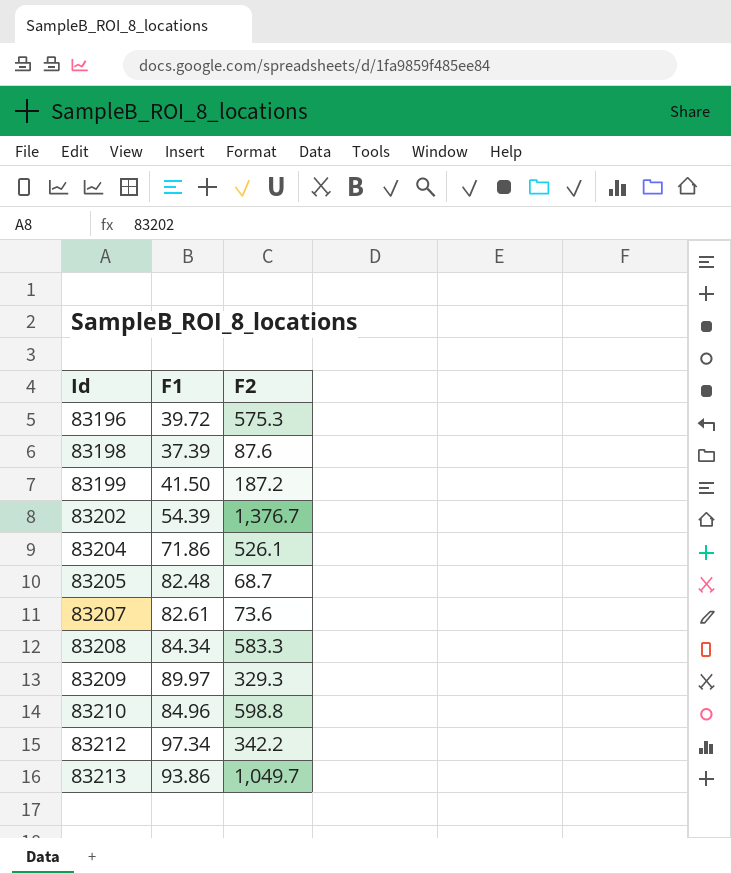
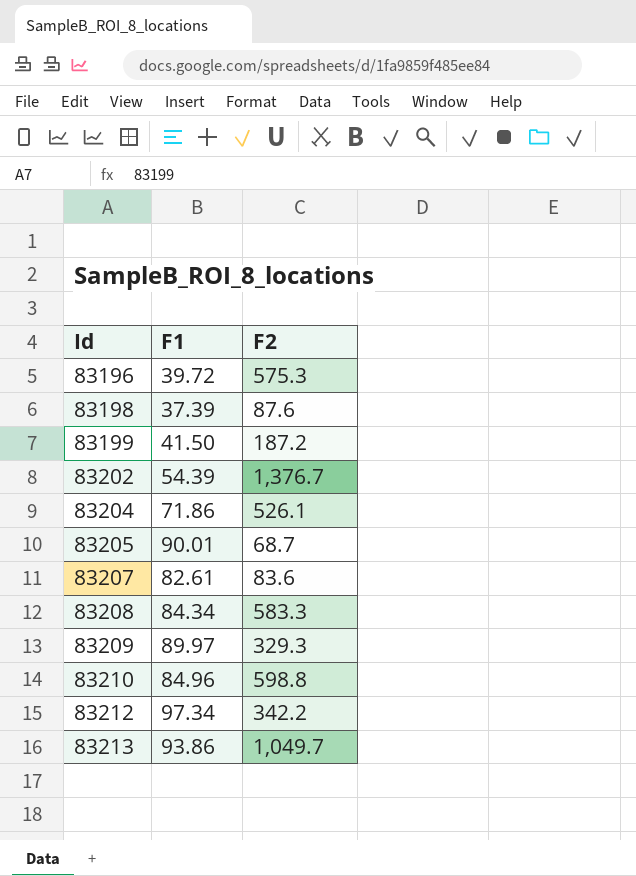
83205 | F1: 82.48 -> 90.01
83207 | F2: 73.6 -> 83.6

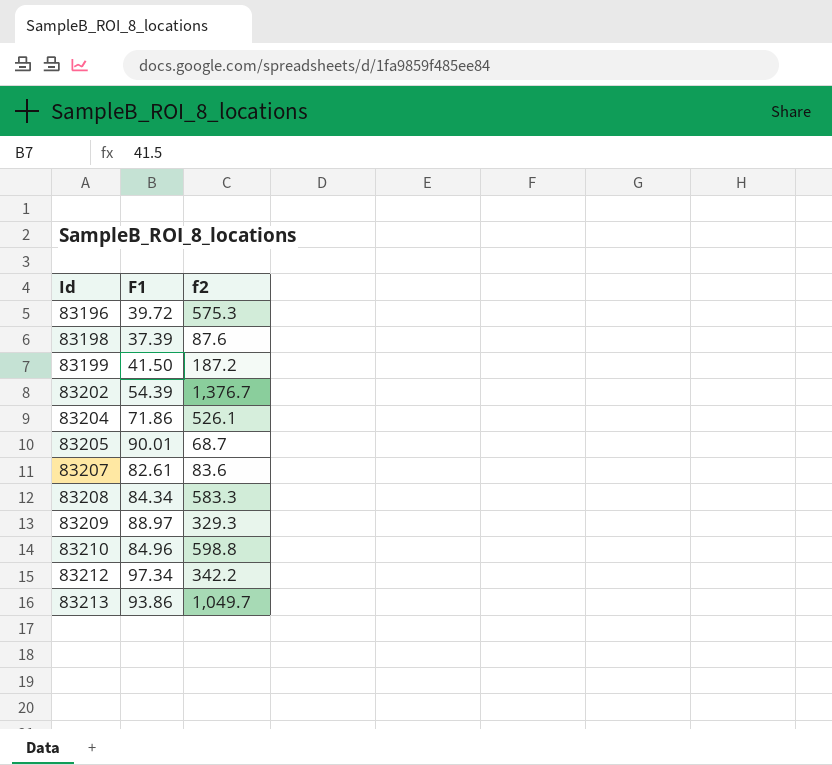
column name: F2 -> f2
83209 | F1: 89.97 -> 88.97

